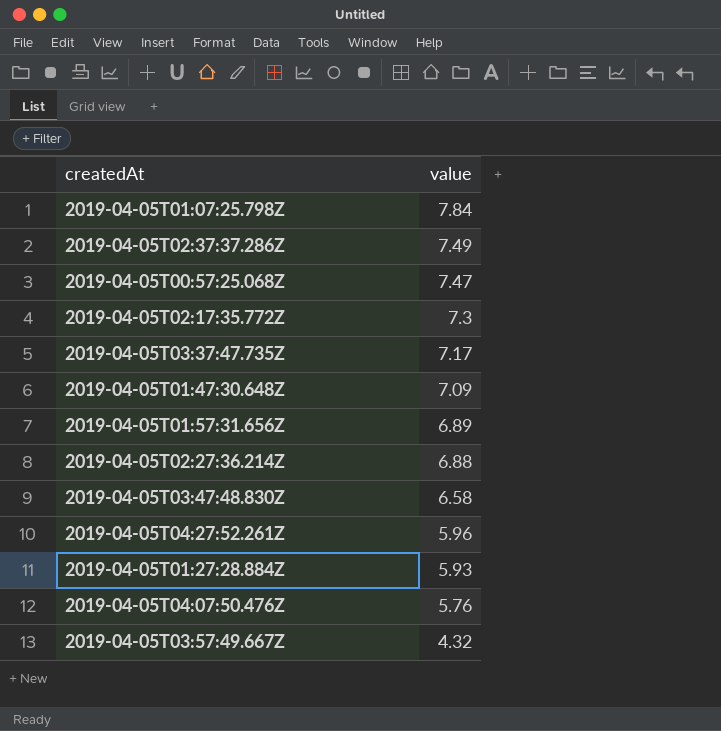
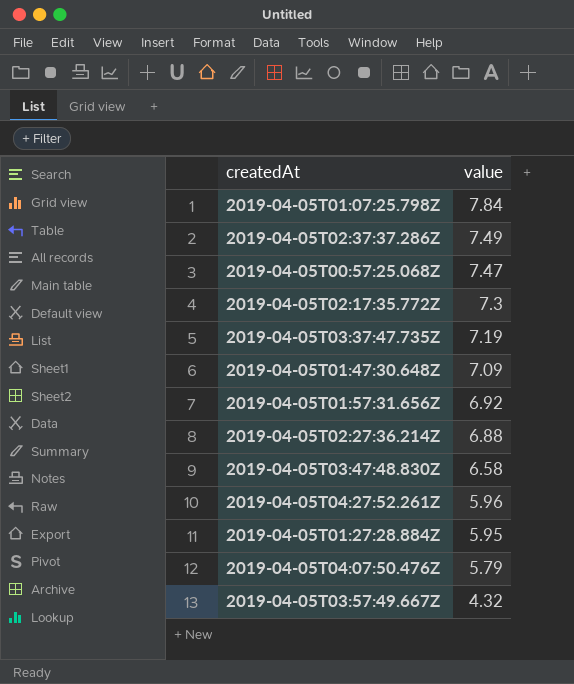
2019-04-05T03:37:47.735Z | value: 7.17 -> 7.19
2019-04-05T01:57:31.656Z | value: 6.89 -> 6.92
2019-04-05T01:27:28.884Z | value: 5.93 -> 5.95
2019-04-05T04:07:50.476Z | value: 5.76 -> 5.79

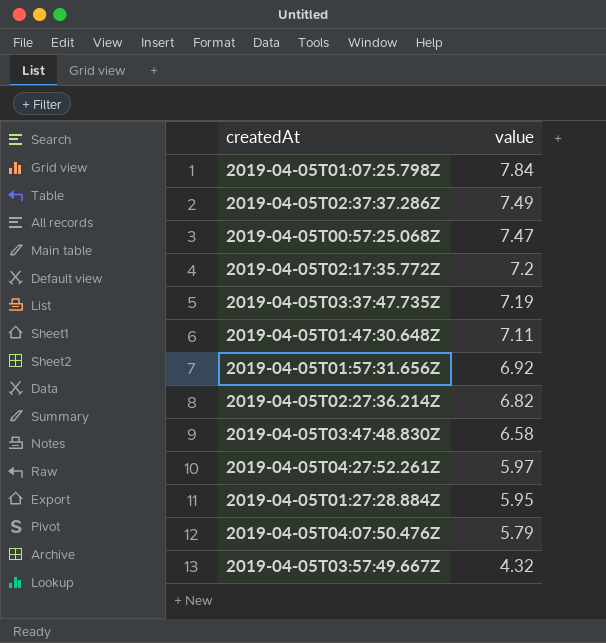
2019-04-05T02:17:35.772Z | value: 7.3 -> 7.2
2019-04-05T01:47:30.648Z | value: 7.09 -> 7.11
2019-04-05T02:27:36.214Z | value: 6.88 -> 6.82
2019-04-05T04:27:52.261Z | value: 5.96 -> 5.97

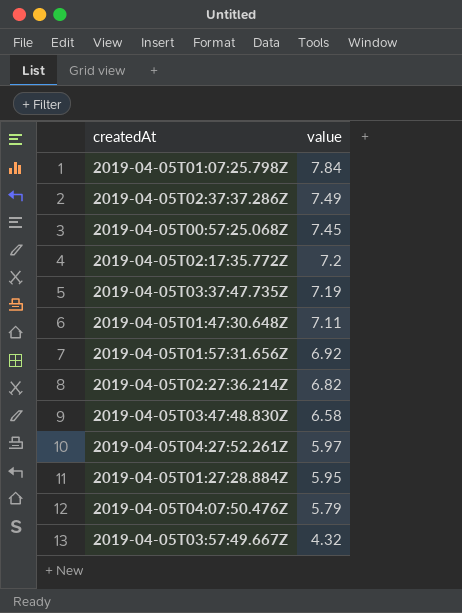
2019-04-05T00:57:25.068Z | value: 7.47 -> 7.45

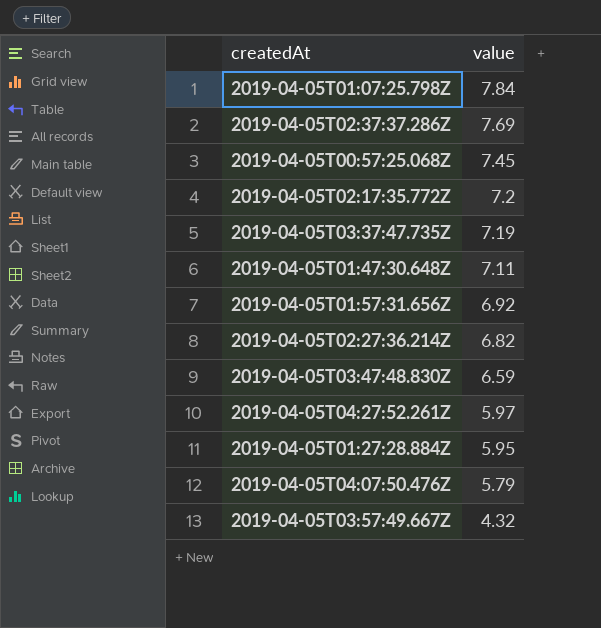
2019-04-05T02:37:37.286Z | value: 7.49 -> 7.69
2019-04-05T03:47:48.830Z | value: 6.58 -> 6.59

